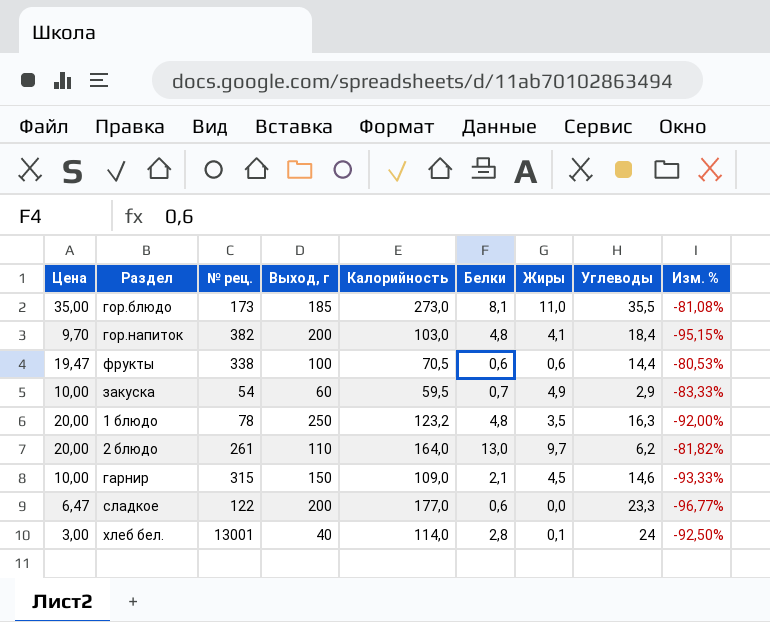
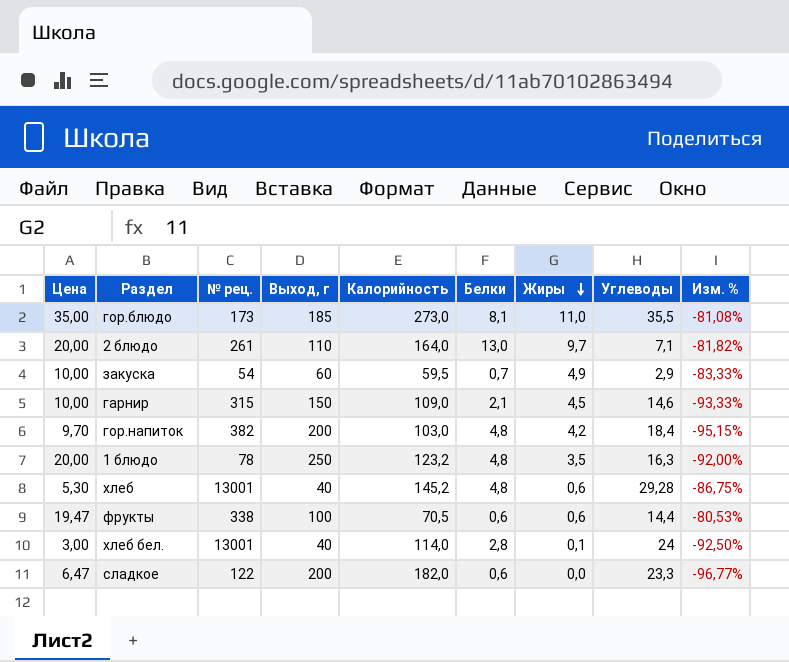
row order: none -> Жиры descending
2 блюдо | Углеводы: 6,2 -> 7,1
гор.напиток | Жиры: 4,1 -> 4,2
row хлеб: none -> 5,30 | 13001 | 40 | 145,2 | 4,8 | 0,6 | 29,28 | -86,75%
сладкое | Калорийность: 177,0 -> 182,0

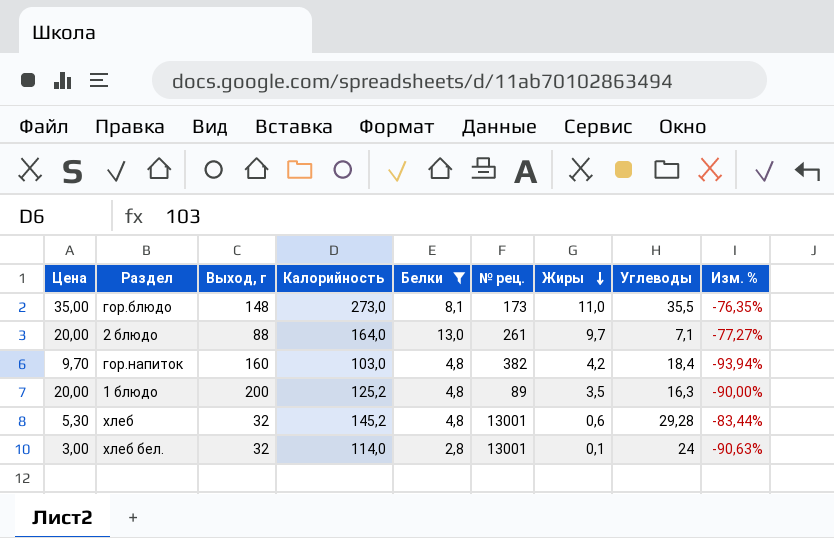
filter: none -> Белки >= 2,8
column № рец. | position: 3 -> 6
гор.блюдо | Выход, г: 185 -> 148
гор.блюдо | Изм. %: -81,08% -> -76,35%
2 блюдо | Выход, г: 110 -> 88
2 блюдо | Изм. %: -81,82% -> -77,27%
гор.напиток | Выход, г: 200 -> 160
гор.напиток | Изм. %: -95,15% -> -93,94%
1 блюдо | Выход, г: 250 -> 200
1 блюдо | Калорийность: 123,2 -> 125,2
1 блюдо | № рец.: 78 -> 89
1 блюдо | Изм. %: -92,00% -> -90,00%
хлеб | Выход, г: 40 -> 32
хлеб | Изм. %: -86,75% -> -83,44%
хлеб бел. | Выход, г: 40 -> 32
хлеб бел. | Изм. %: -92,50% -> -90,63%

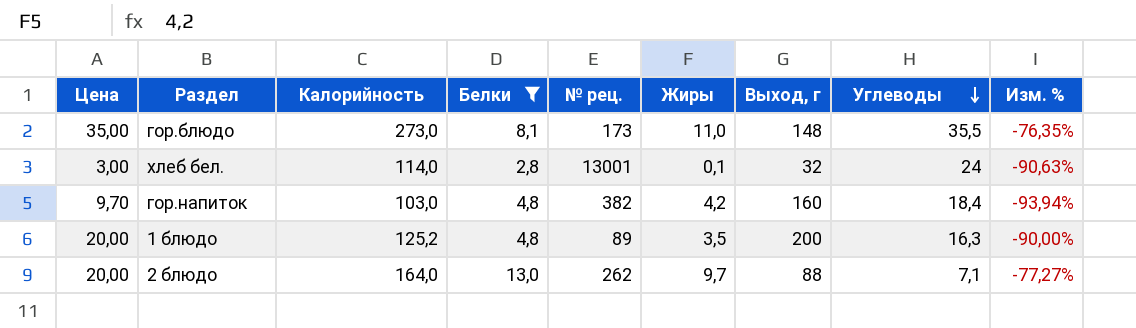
row order: Жиры descending -> Углеводы descending
column Выход, г | position: 3 -> 7
row хлеб: 5,30 | 32 | 145,2 | 4,8 | 13001 | 0,6 | 29,28 | -83,44% -> none
2 блюдо | № рец.: 261 -> 262

